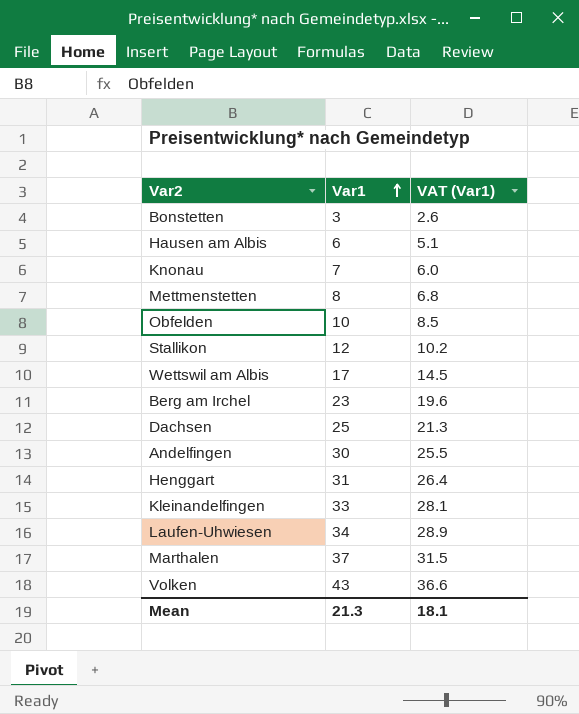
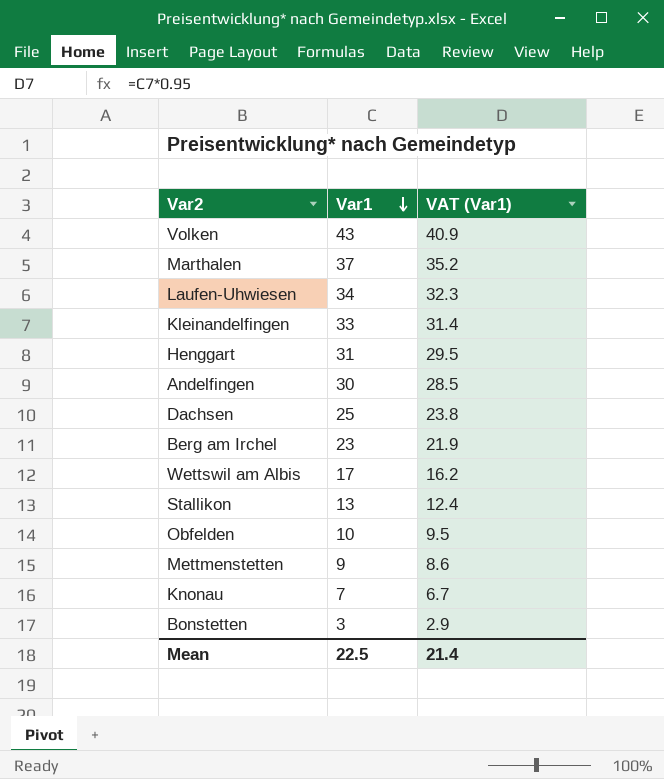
row order: Var1 ascending -> Var1 descending
column VAT (Var1) | formula: [Var1] * 0.85 -> [Var1] * 0.95
row Hausen am Albis: 6 | 5.1 -> none
Stallikon | Var1: 12 -> 13
Mettmenstetten | Var1: 8 -> 9
Mean | Var1: 21.3 -> 22.5
Mean | VAT (Var1): 18.1 -> 21.4

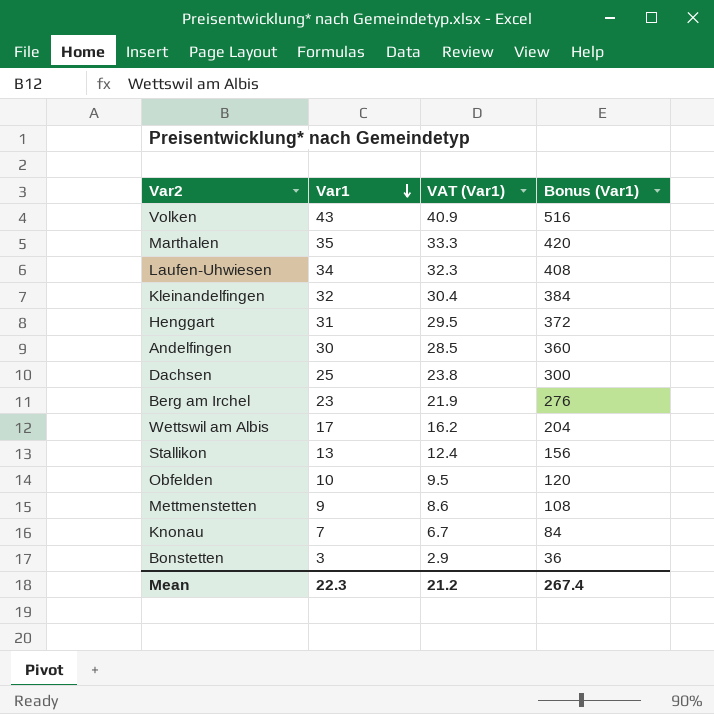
column Bonus (Var1) | formula: none -> [Var1] * 12
Marthalen | Var1: 37 -> 35
Marthalen | VAT (Var1): 35.2 -> 33.3
Kleinandelfingen | Var1: 33 -> 32
Kleinandelfingen | VAT (Var1): 31.4 -> 30.4
Mean | Var1: 22.5 -> 22.3
Mean | VAT (Var1): 21.4 -> 21.2

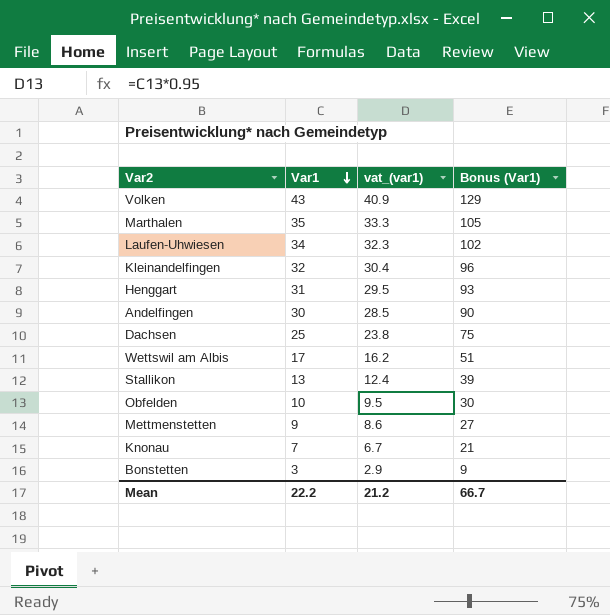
column name: VAT (Var1) -> vat_(var1)
column Bonus (Var1) | formula: [Var1] * 12 -> [Var1] * 3
row Berg am Irchel: 23 | 21.9 | 276 -> none
Mean | Var1: 22.3 -> 22.2
Mean | Bonus (Var1): 267.4 -> 66.7

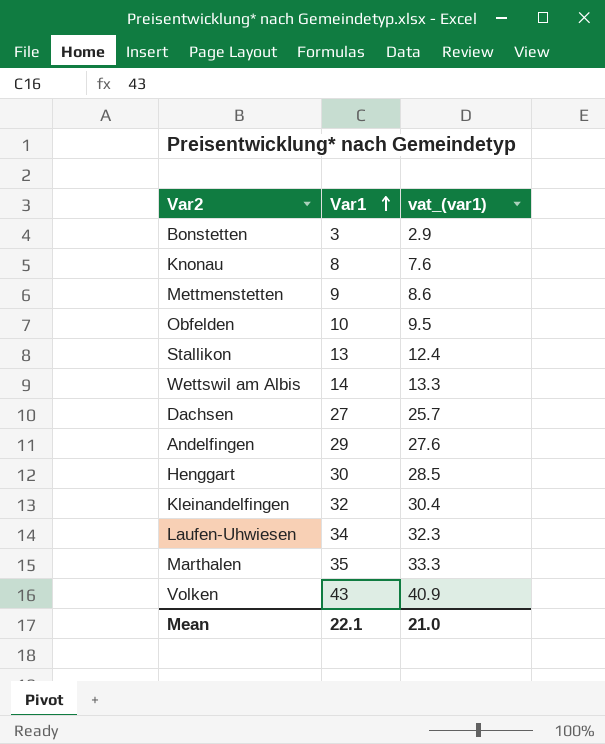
row order: Var1 descending -> Var1 ascending
column Bonus (Var1) | formula: [Var1] * 3 -> none
Knonau | Var1: 7 -> 8
Knonau | vat_(var1): 6.7 -> 7.6
Wettswil am Albis | Var1: 17 -> 14
Wettswil am Albis | vat_(var1): 16.2 -> 13.3
Dachsen | Var1: 25 -> 27
Dachsen | vat_(var1): 23.8 -> 25.7
Andelfingen | Var1: 30 -> 29
Andelfingen | vat_(var1): 28.5 -> 27.6
Henggart | Var1: 31 -> 30
Henggart | vat_(var1): 29.5 -> 28.5
Mean | Var1: 22.2 -> 22.1
Mean | vat_(var1): 21.2 -> 21.0

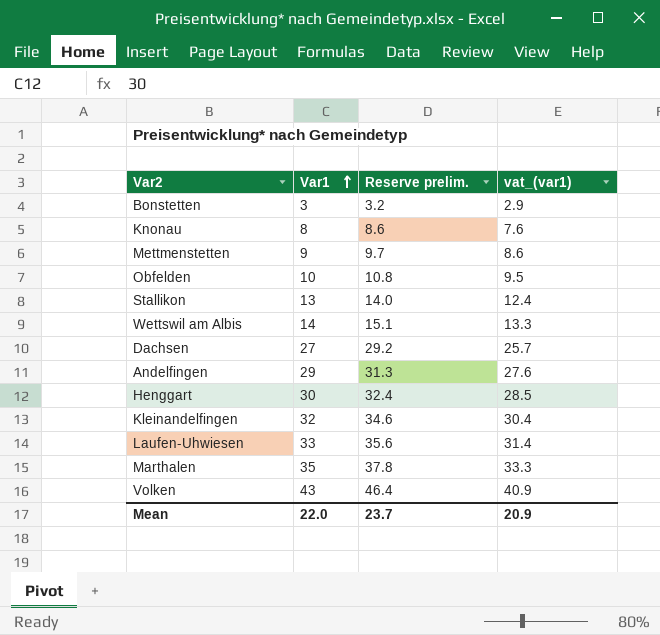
column Reserve prelim. | formula: none -> [Var1] * 1.08
Laufen-Uhwiesen | Var1: 34 -> 33
Laufen-Uhwiesen | vat_(var1): 32.3 -> 31.4
Mean | Var1: 22.1 -> 22.0
Mean | vat_(var1): 21.0 -> 20.9

